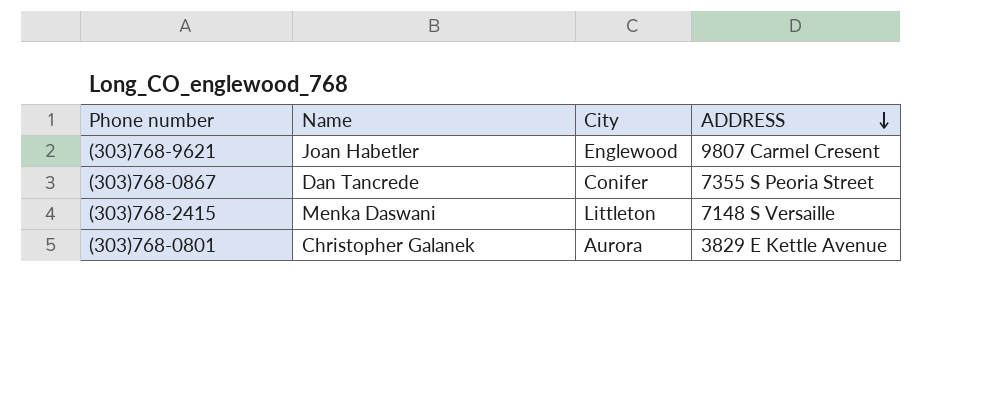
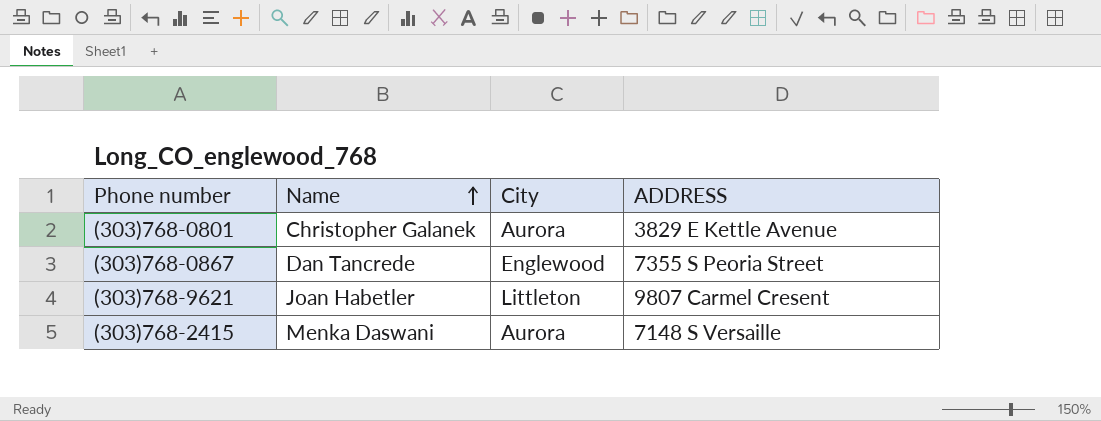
row order: ADDRESS descending -> Name ascending
(303)768-0867 | City: Conifer -> Englewood
(303)768-9621 | City: Englewood -> Littleton
(303)768-2415 | City: Littleton -> Aurora

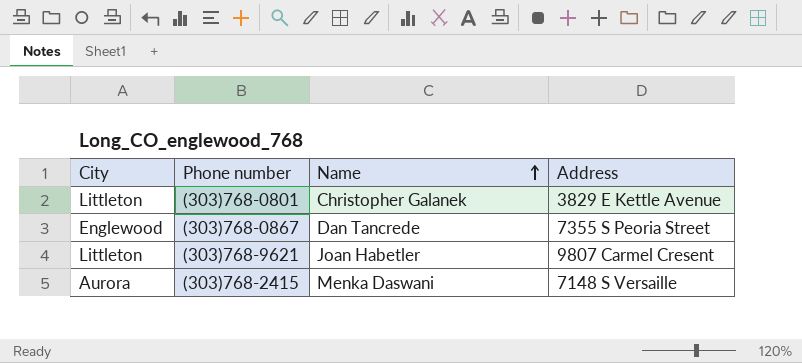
column City | position: 3 -> 1
column name: ADDRESS -> Address
(303)768-0801 | City: Aurora -> Littleton

